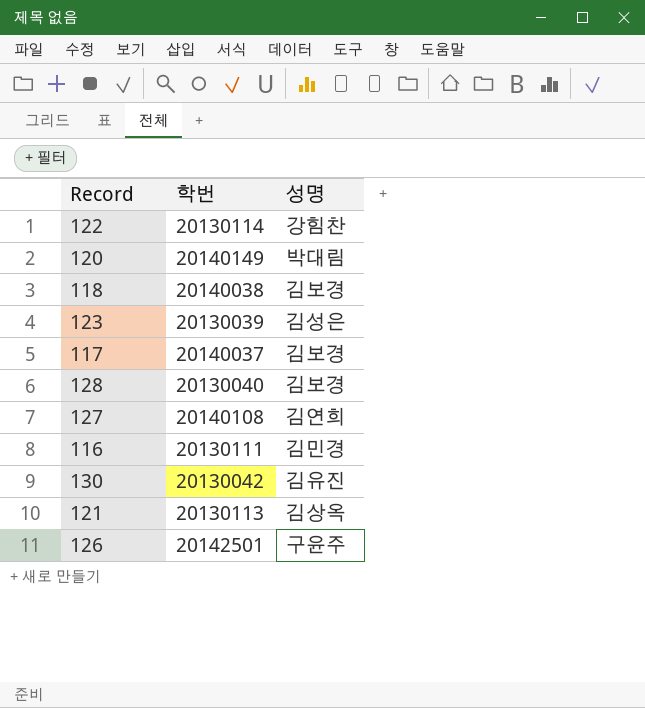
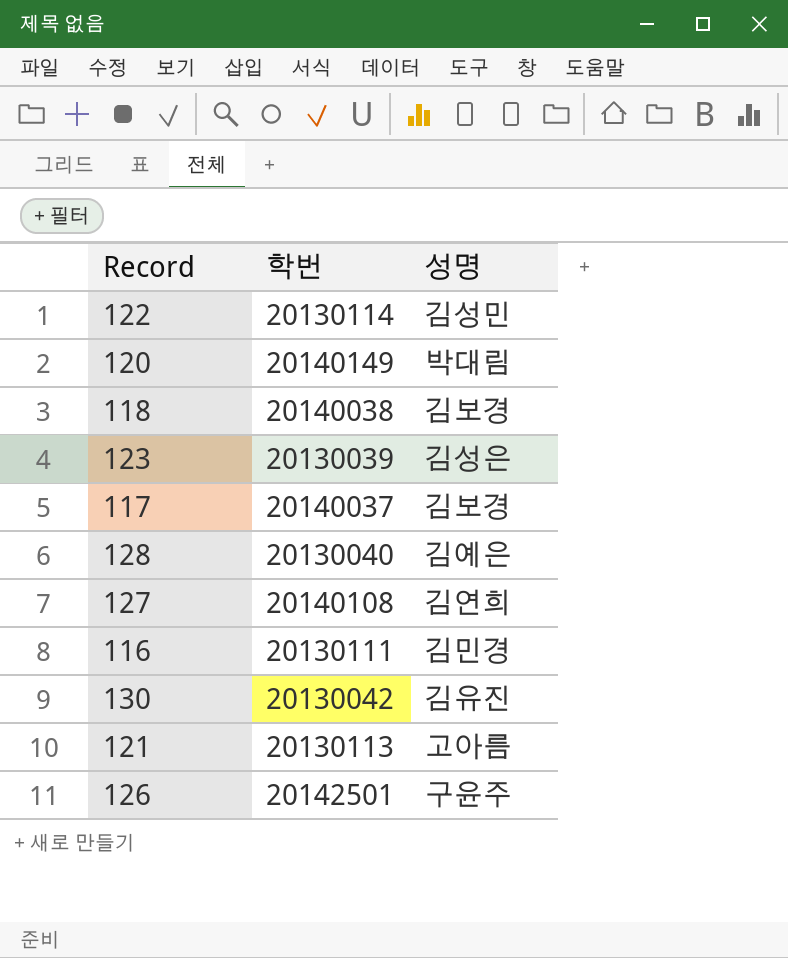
122 | 성명: 강힘찬 -> 김성민
128 | 성명: 김보경 -> 김예은
121 | 성명: 김상옥 -> 고아름

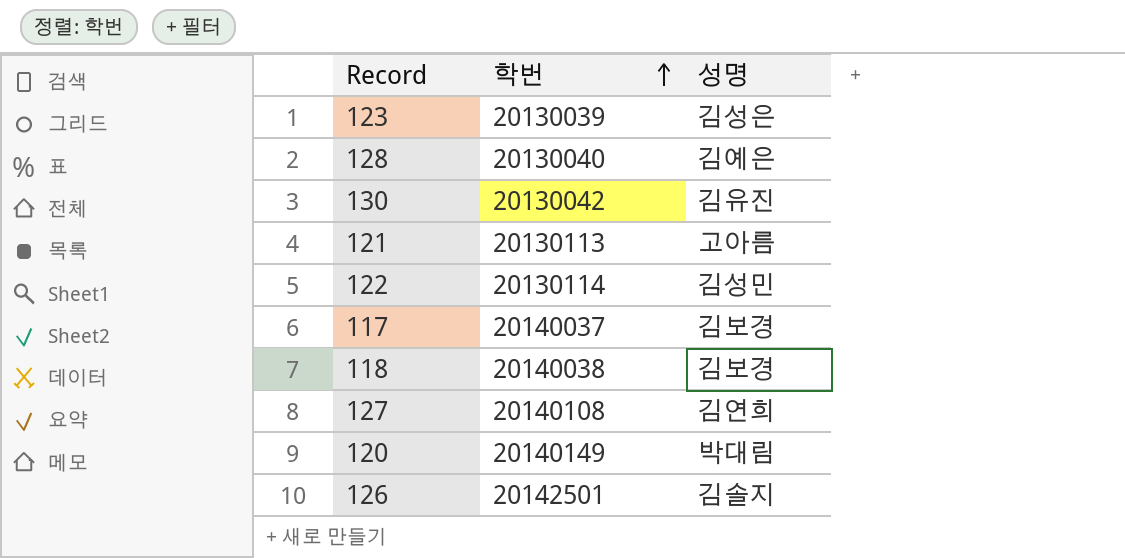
row order: none -> 학번 ascending
row 116: 20130111 | 김민경 -> none
126 | 성명: 구윤주 -> 김솔지

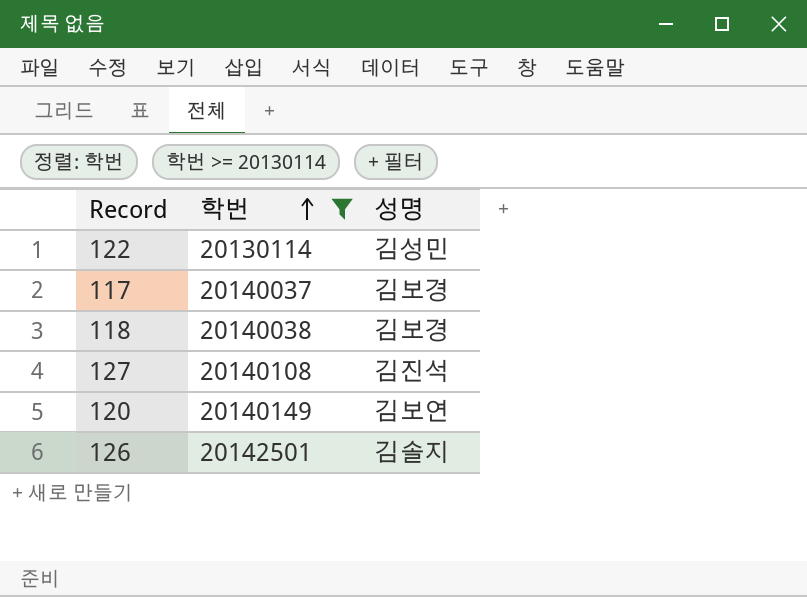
filter: none -> 학번 >= 20130114
127 | 성명: 김연희 -> 김진석
120 | 성명: 박대림 -> 김보연

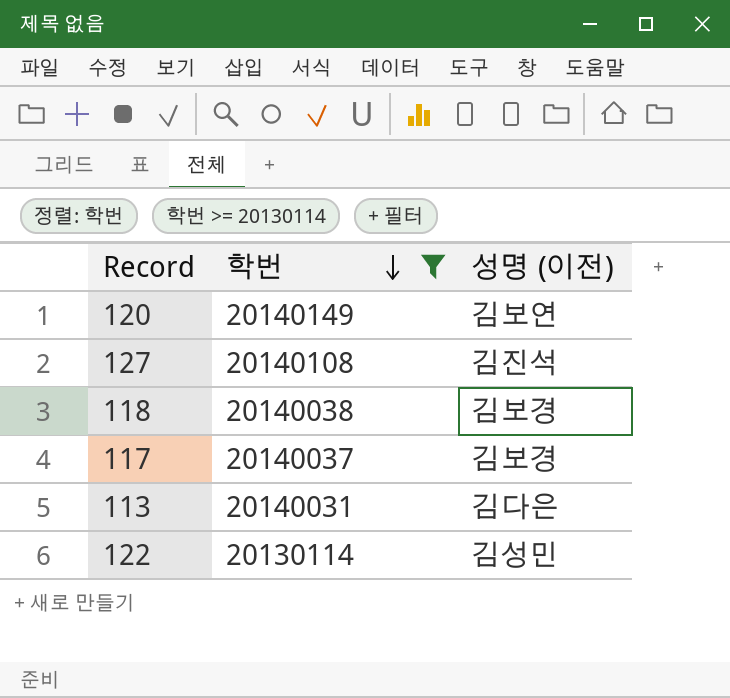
row order: 학번 ascending -> 학번 descending
column name: 성명 -> 성명 (이전)
row 126: 20142501 | 김솔지 -> none
row 113: none -> 20140031 | 김다은

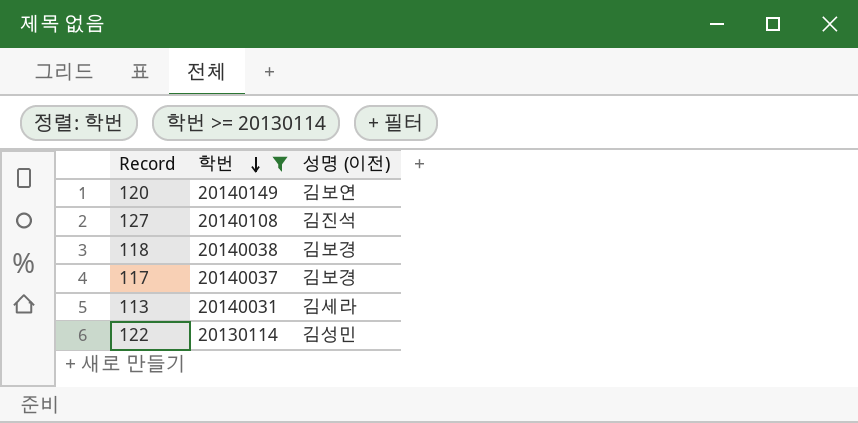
113 | 성명 (이전): 김다은 -> 김세라

